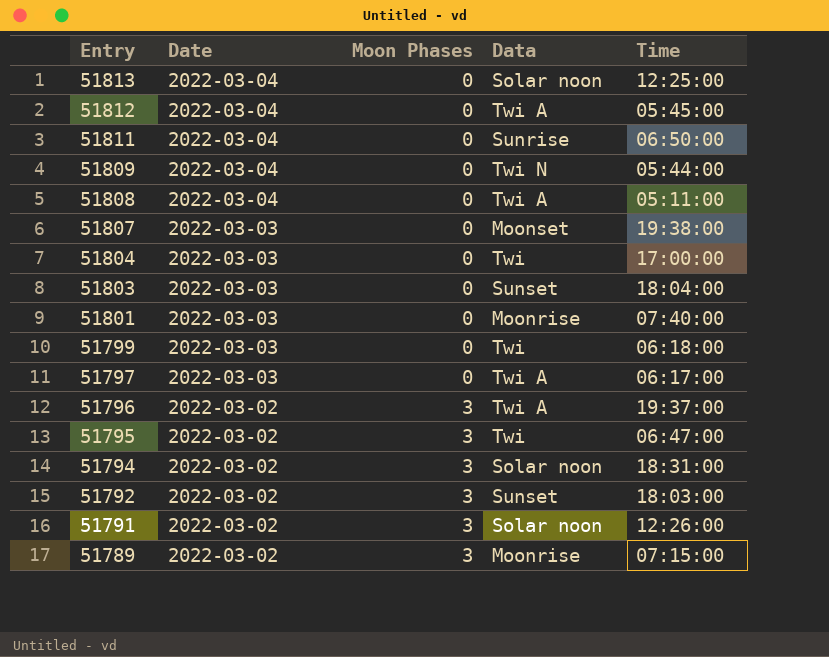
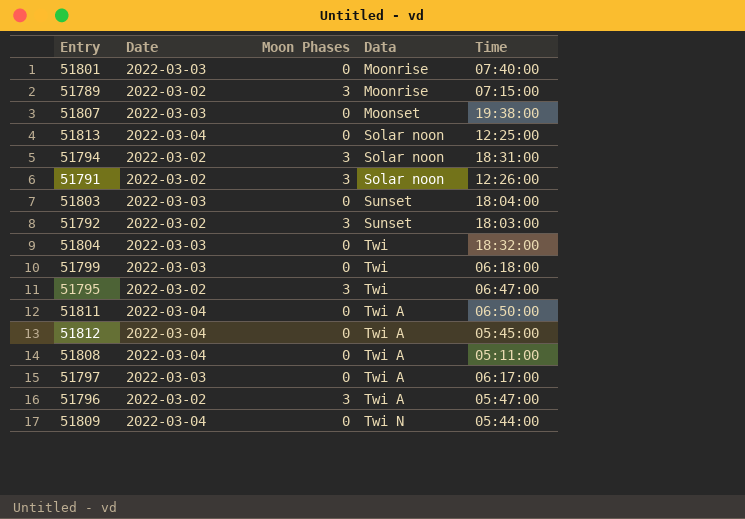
row order: Entry descending -> Data ascending
51804 | Time: 17:00:00 -> 18:32:00
51811 | Data: Sunrise -> Twi A
51796 | Time: 19:37:00 -> 05:47:00

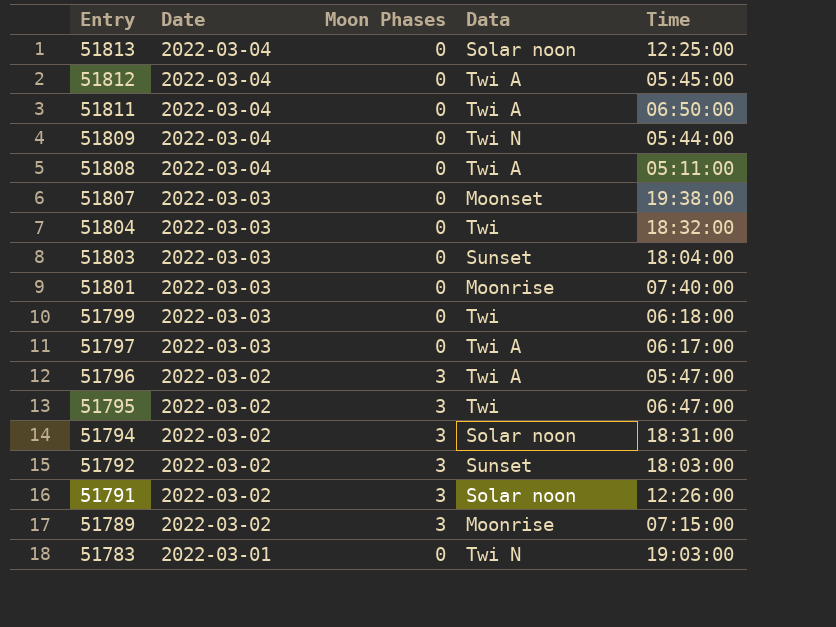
row order: Data ascending -> Entry descending
row 51783: none -> 2022-03-01 | 0 | Twi N | 19:03:00

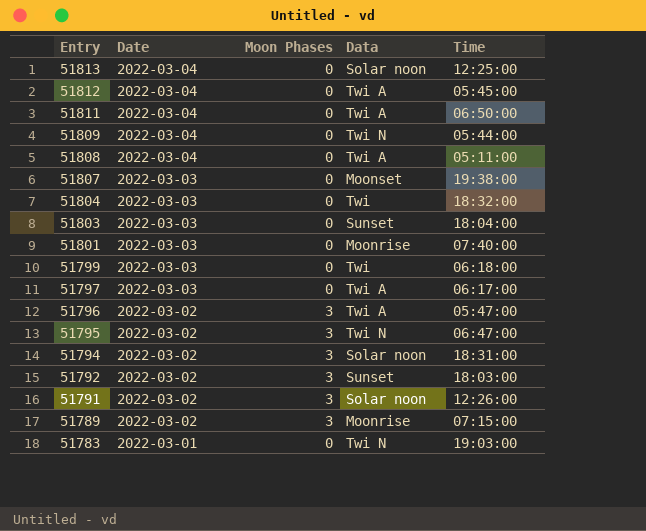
51795 | Data: Twi -> Twi N

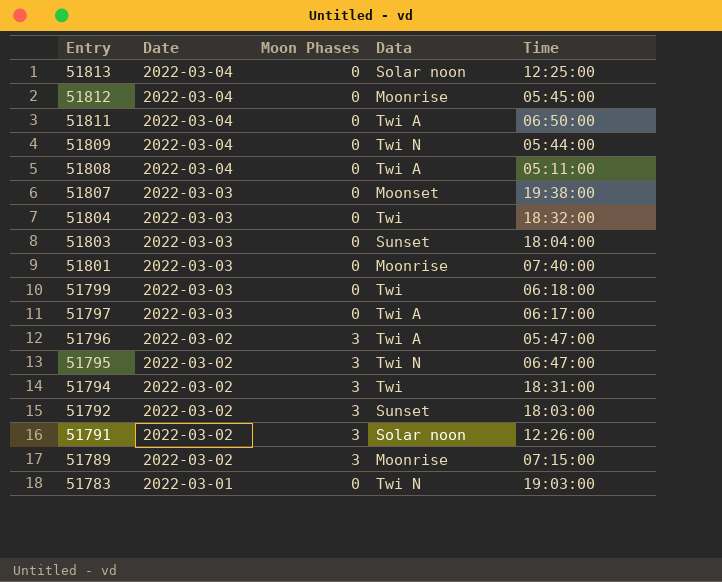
51812 | Data: Twi A -> Moonrise
51794 | Data: Solar noon -> Twi

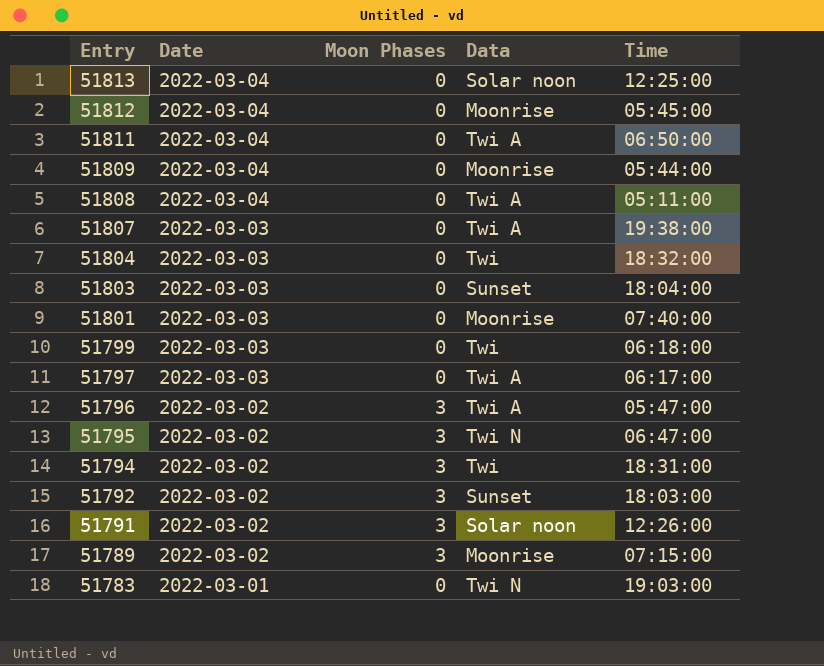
51809 | Data: Twi N -> Moonrise
51807 | Data: Moonset -> Twi A

